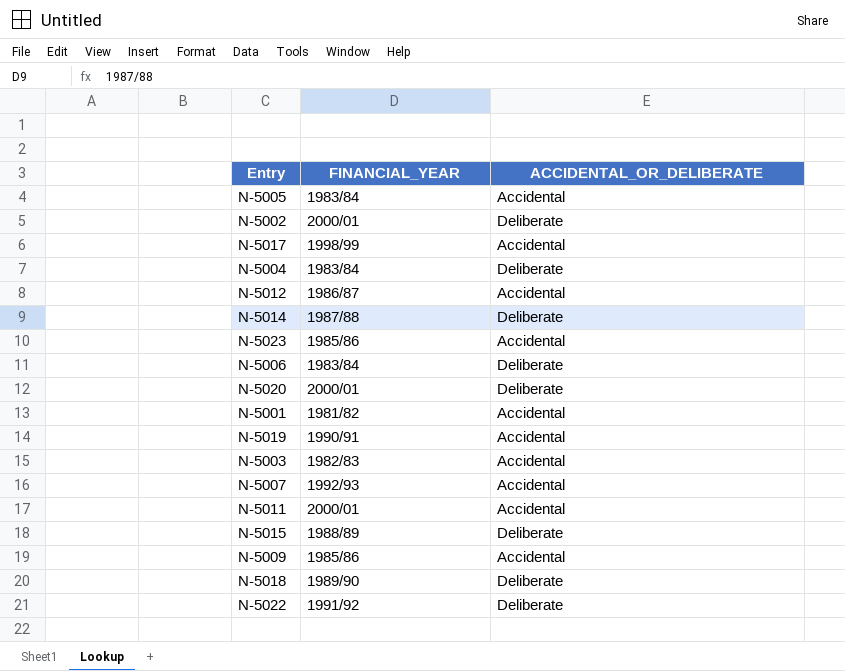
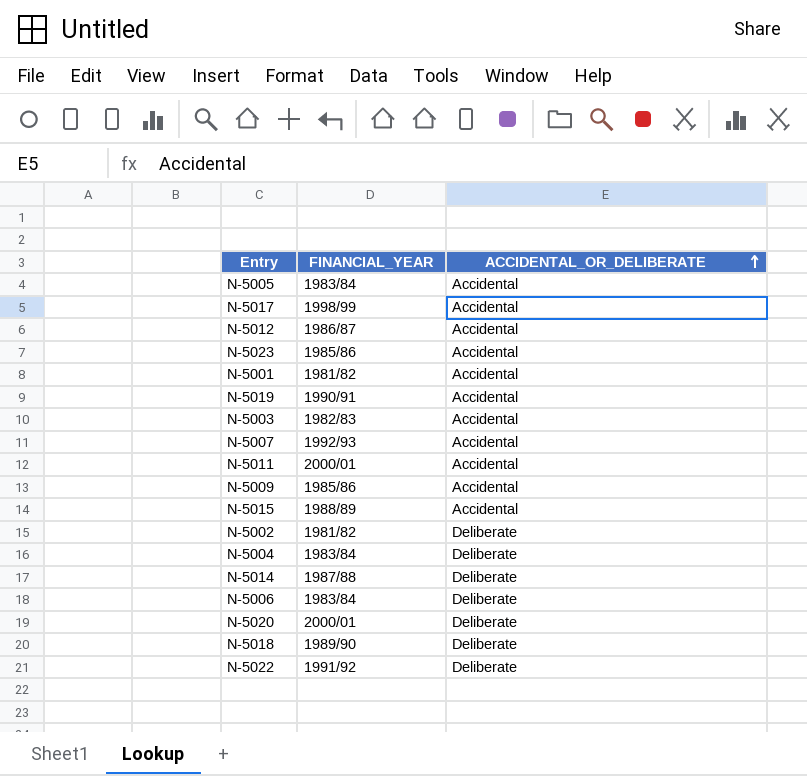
row order: none -> ACCIDENTAL_OR_DELIBERATE ascending
N-5015 | ACCIDENTAL_OR_DELIBERATE: Deliberate -> Accidental
N-5002 | FINANCIAL_YEAR: 2000/01 -> 1981/82

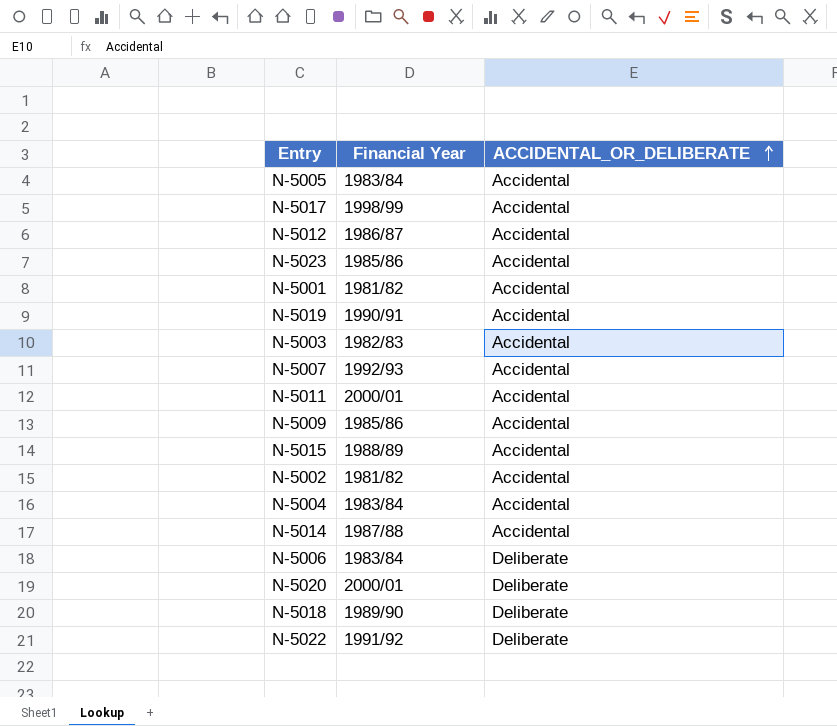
column name: FINANCIAL_YEAR -> Financial Year
N-5002 | ACCIDENTAL_OR_DELIBERATE: Deliberate -> Accidental
N-5004 | ACCIDENTAL_OR_DELIBERATE: Deliberate -> Accidental
N-5014 | ACCIDENTAL_OR_DELIBERATE: Deliberate -> Accidental

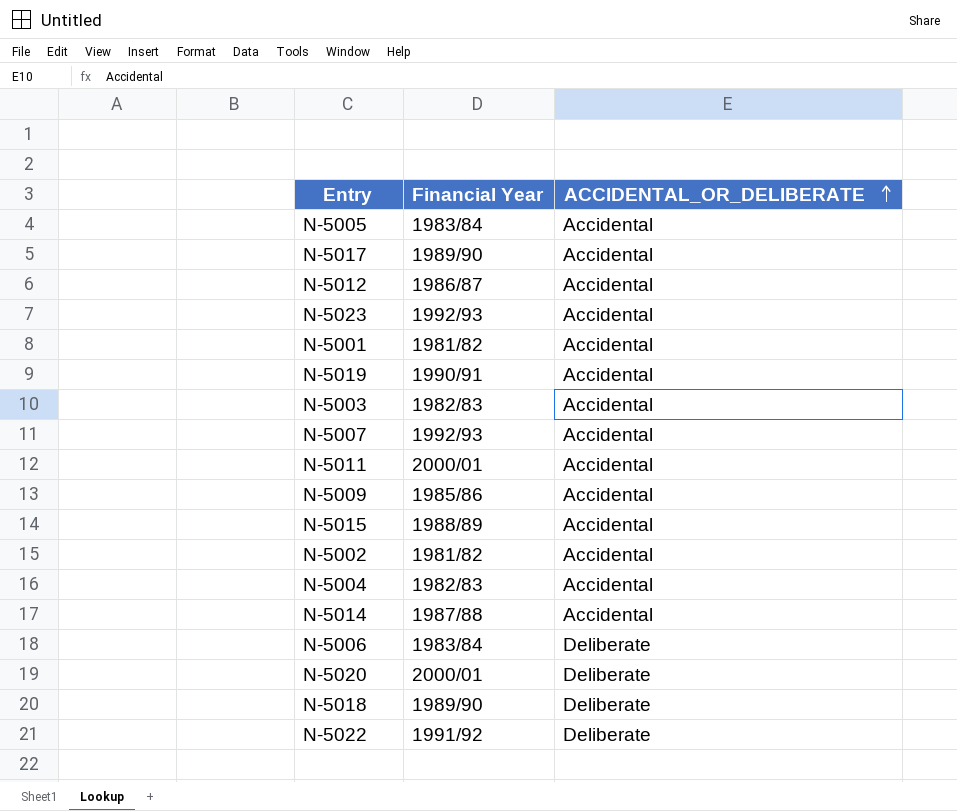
N-5017 | Financial Year: 1998/99 -> 1989/90
N-5023 | Financial Year: 1985/86 -> 1992/93
N-5004 | Financial Year: 1983/84 -> 1982/83

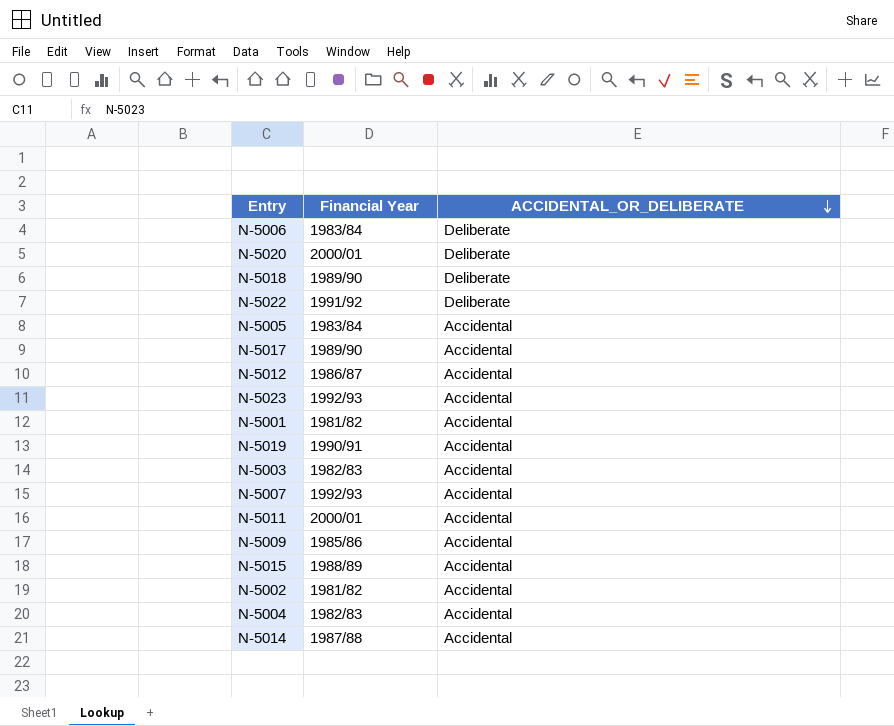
row order: ACCIDENTAL_OR_DELIBERATE ascending -> ACCIDENTAL_OR_DELIBERATE descending

